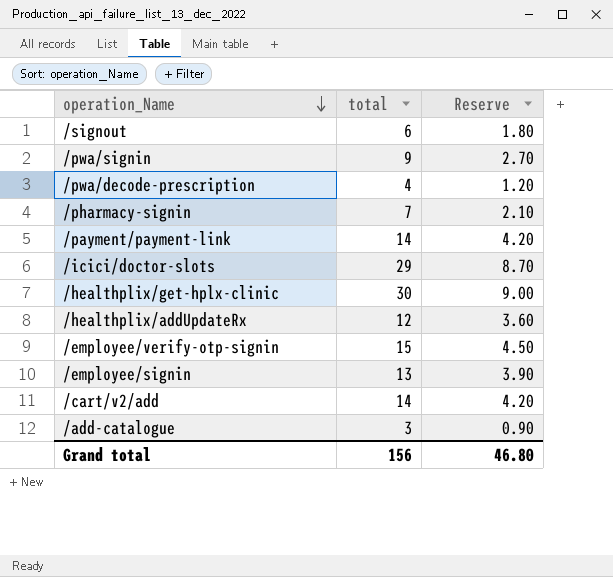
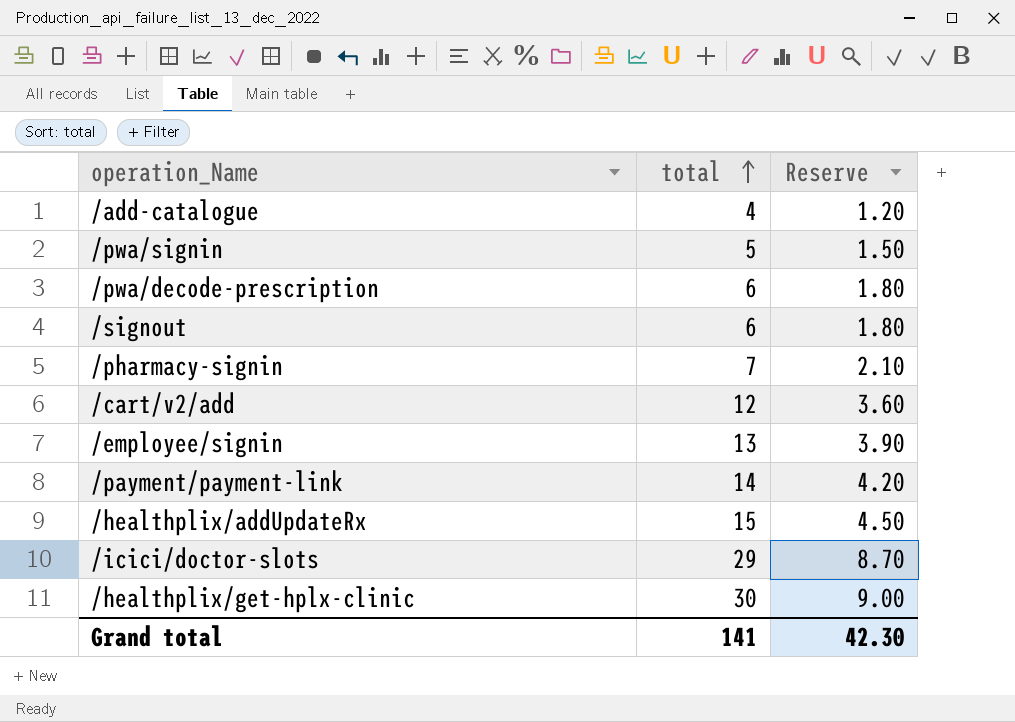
row order: operation_Name descending -> total ascending
row /employee/verify-otp-signin: 15 | 4.50 -> none
/add-catalogue | total: 3 -> 4
/add-catalogue | Reserve: 0.90 -> 1.20
/pwa/signin | total: 9 -> 5
/pwa/signin | Reserve: 2.70 -> 1.50
/pwa/decode-prescription | total: 4 -> 6
/pwa/decode-prescription | Reserve: 1.20 -> 1.80
/cart/v2/add | total: 14 -> 12
/cart/v2/add | Reserve: 4.20 -> 3.60
/healthplix/addUpdateRx | total: 12 -> 15
/healthplix/addUpdateRx | Reserve: 3.60 -> 4.50
Grand total | total: 156 -> 141
Grand total | Reserve: 46.80 -> 42.30

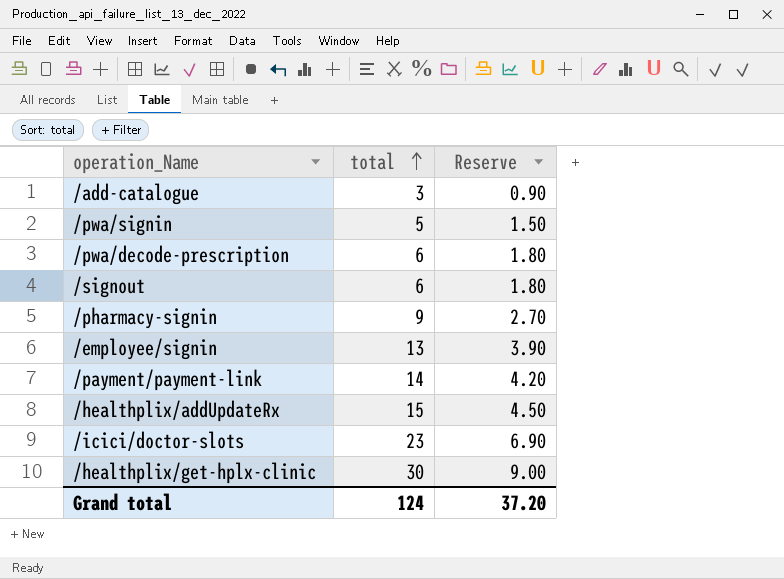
row /cart/v2/add: 12 | 3.60 -> none
/add-catalogue | total: 4 -> 3
/add-catalogue | Reserve: 1.20 -> 0.90
/pharmacy-signin | total: 7 -> 9
/pharmacy-signin | Reserve: 2.10 -> 2.70
/icici/doctor-slots | total: 29 -> 23
/icici/doctor-slots | Reserve: 8.70 -> 6.90
Grand total | total: 141 -> 124
Grand total | Reserve: 42.30 -> 37.20

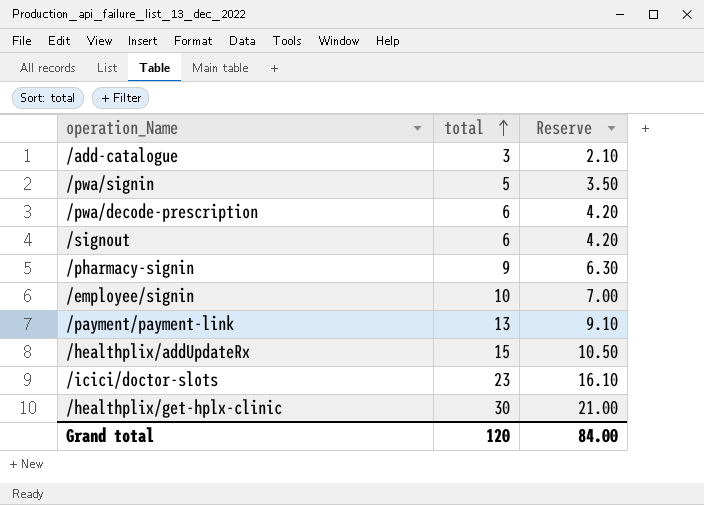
column Reserve | formula: [total] * 0.3 -> [total] * 0.7
/employee/signin | total: 13 -> 10
/payment/payment-link | total: 14 -> 13
Grand total | total: 124 -> 120
Grand total | Reserve: 37.20 -> 84.00

